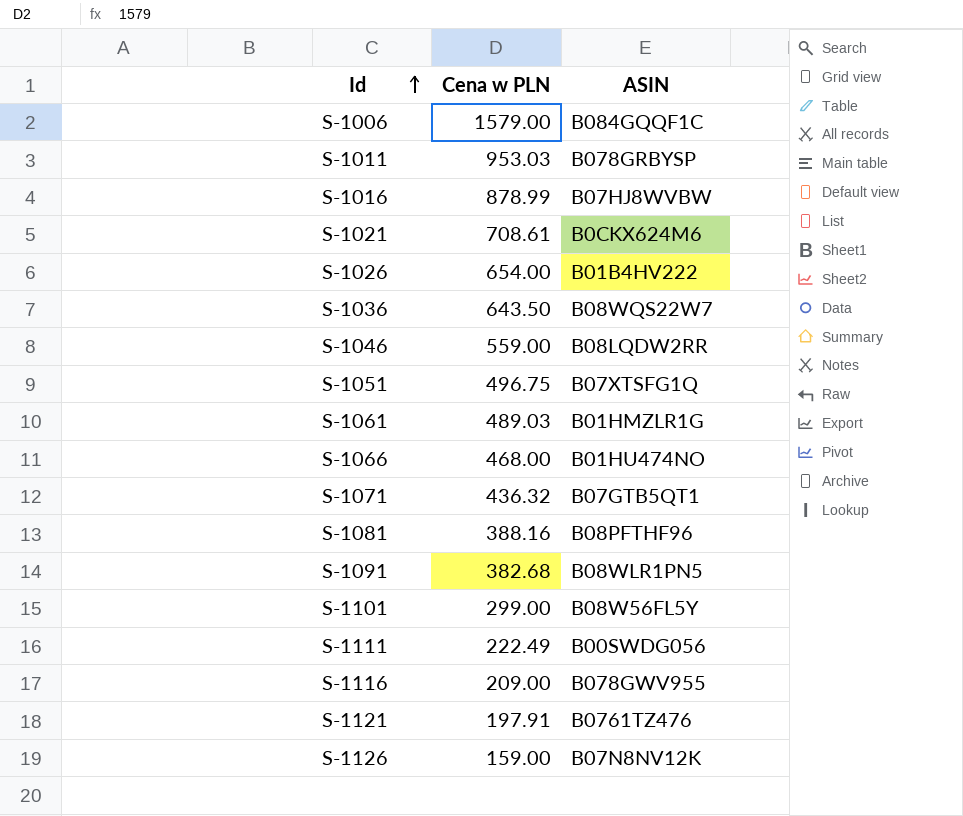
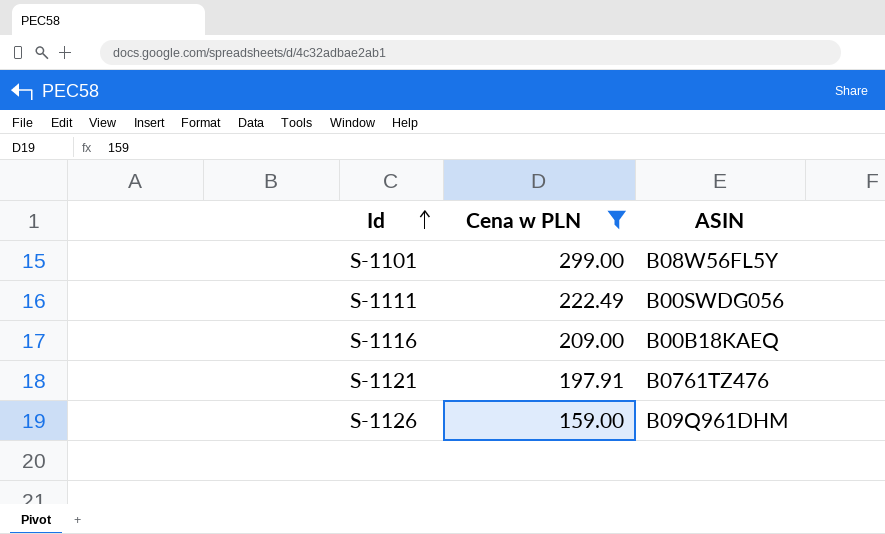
filter: none -> Cena w PLN <= 299.00
S-1116 | ASIN: B078GWV955 -> B00B18KAEQ
S-1126 | ASIN: B07N8NV12K -> B09Q961DHM

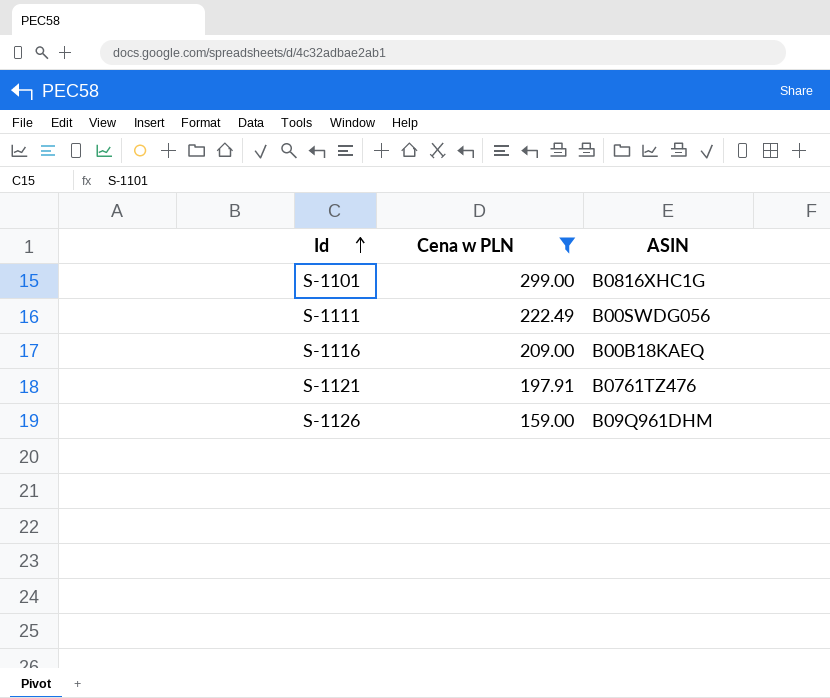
S-1101 | ASIN: B08W56FL5Y -> B0816XHC1G

